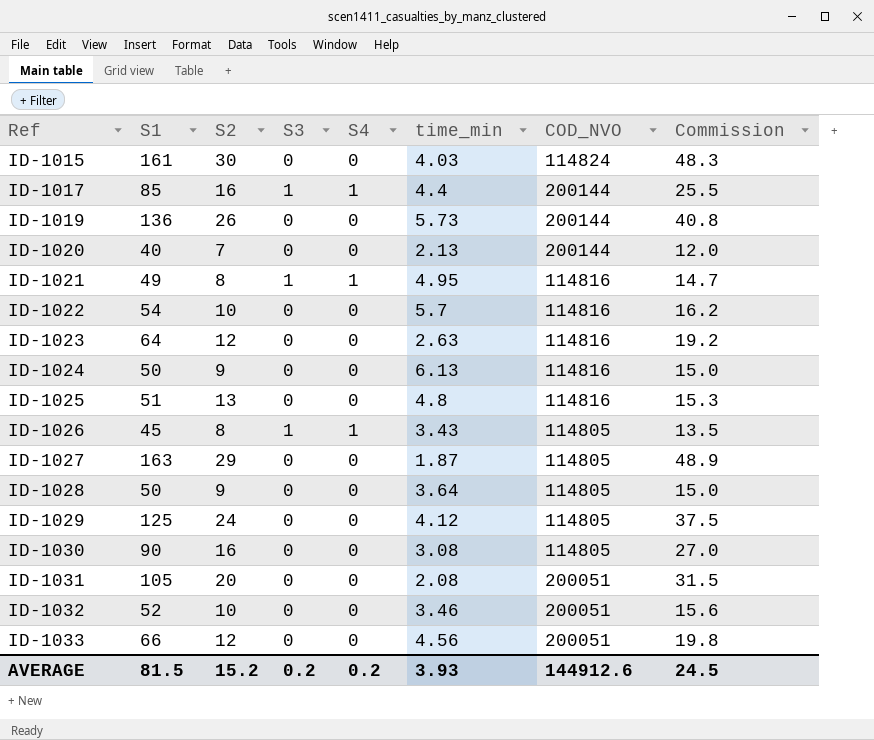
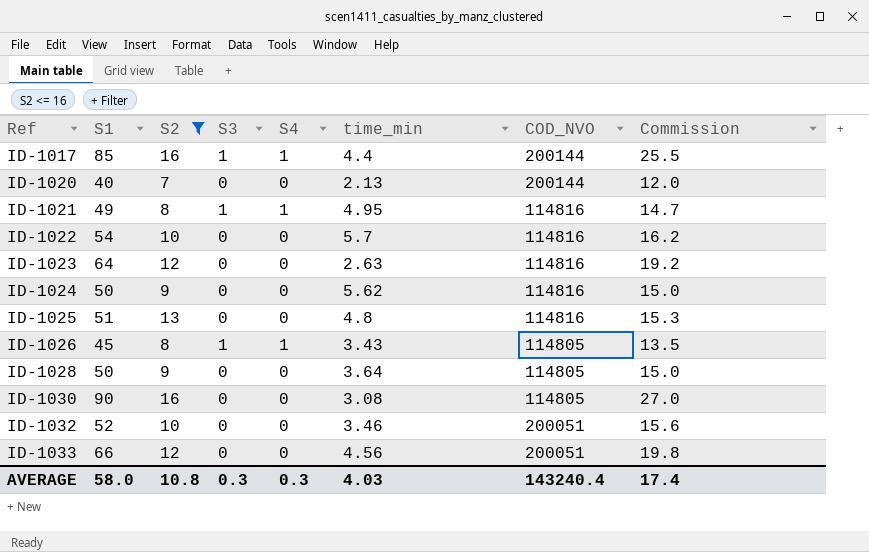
filter: none -> S2 <= 16
ID-1024 | time_min: 6.13 -> 5.62
AVERAGE | S1: 81.5 -> 58.0
AVERAGE | S2: 15.2 -> 10.8
AVERAGE | S3: 0.2 -> 0.3
AVERAGE | S4: 0.2 -> 0.3
AVERAGE | time_min: 3.93 -> 4.03
AVERAGE | COD_NVO: 144912.6 -> 143240.4
AVERAGE | Commission: 24.5 -> 17.4

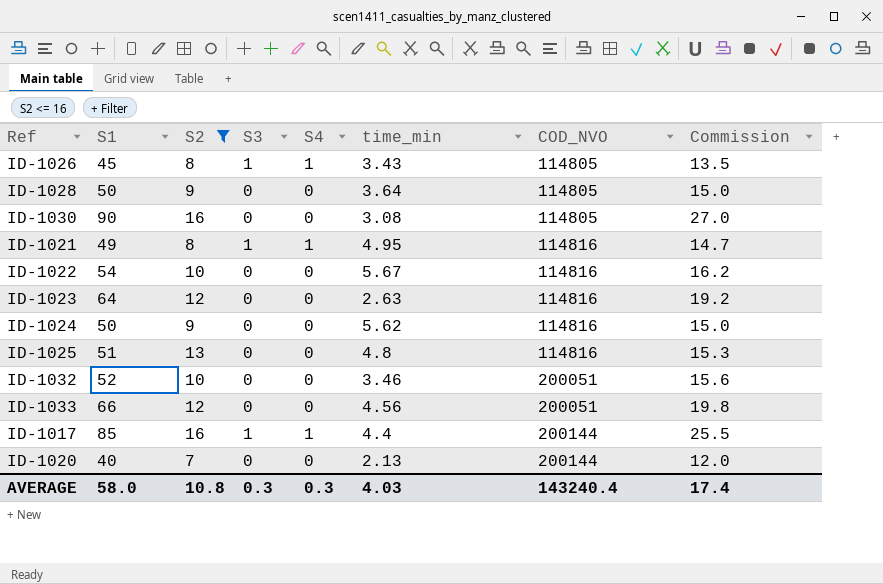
row order: Ref ascending -> COD_NVO ascending
ID-1022 | time_min: 5.7 -> 5.67

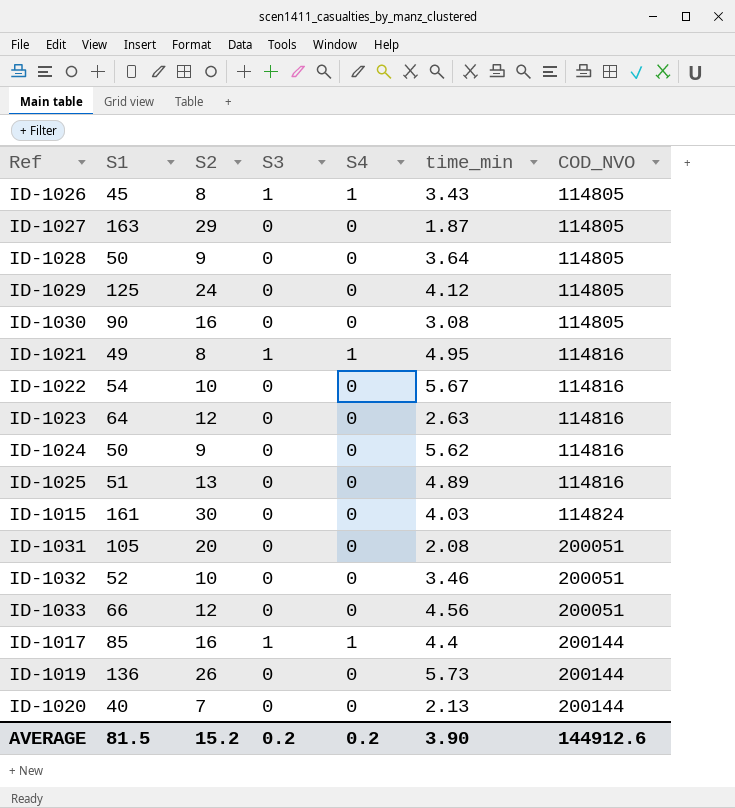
filter: S2 <= 16 -> none
column Commission | formula: [S1] * 0.3 -> none
ID-1025 | time_min: 4.8 -> 4.89
AVERAGE | S1: 58.0 -> 81.5
AVERAGE | S2: 10.8 -> 15.2
AVERAGE | S3: 0.3 -> 0.2
AVERAGE | S4: 0.3 -> 0.2
AVERAGE | time_min: 4.03 -> 3.90
AVERAGE | COD_NVO: 143240.4 -> 144912.6

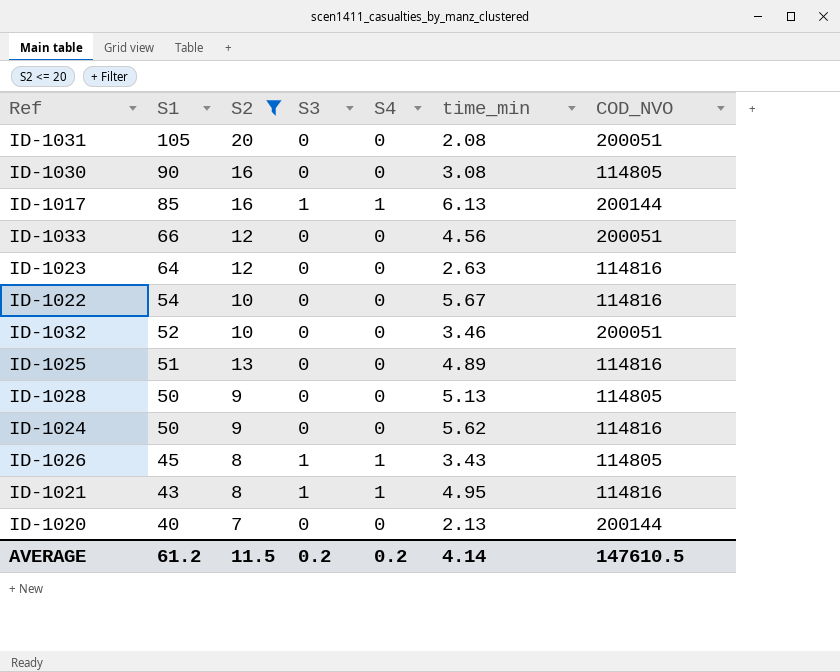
filter: none -> S2 <= 20
row order: COD_NVO ascending -> S1 descending
ID-1017 | time_min: 4.4 -> 6.13
ID-1028 | time_min: 3.64 -> 5.13
ID-1021 | S1: 49 -> 43
AVERAGE | S1: 81.5 -> 61.2
AVERAGE | S2: 15.2 -> 11.5
AVERAGE | time_min: 3.90 -> 4.14
AVERAGE | COD_NVO: 144912.6 -> 147610.5

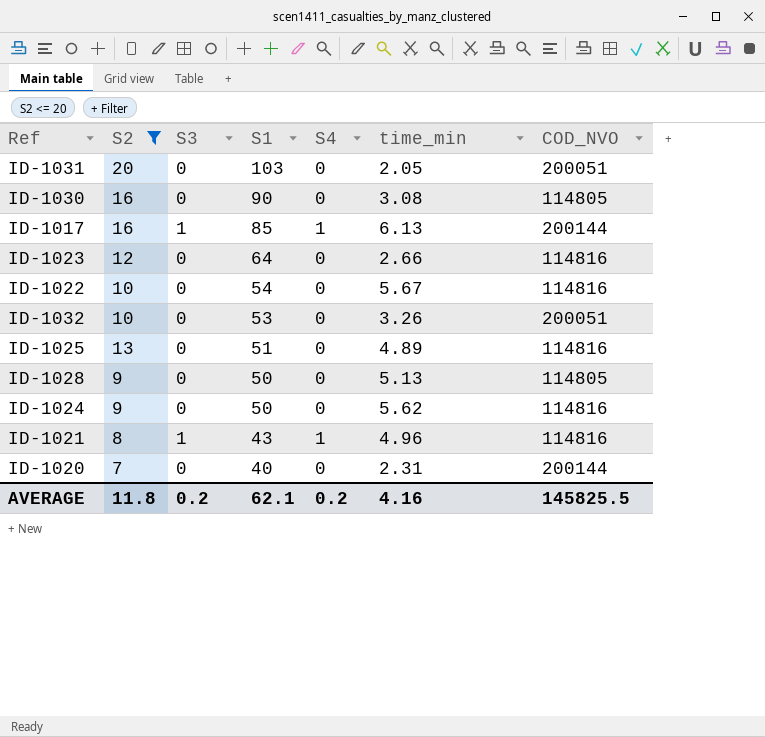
column S1 | position: 2 -> 4
row ID-1033: 66 | 12 | 0 | 0 | 4.56 | 200051 -> none
row ID-1026: 45 | 8 | 1 | 1 | 3.43 | 114805 -> none
ID-1031 | S1: 105 -> 103
ID-1031 | time_min: 2.08 -> 2.05
ID-1023 | time_min: 2.63 -> 2.66
ID-1032 | S1: 52 -> 53
ID-1032 | time_min: 3.46 -> 3.26
ID-1021 | time_min: 4.95 -> 4.96
ID-1020 | time_min: 2.13 -> 2.31
AVERAGE | S2: 11.5 -> 11.8
AVERAGE | S1: 61.2 -> 62.1
AVERAGE | time_min: 4.14 -> 4.16
AVERAGE | COD_NVO: 147610.5 -> 145825.5

